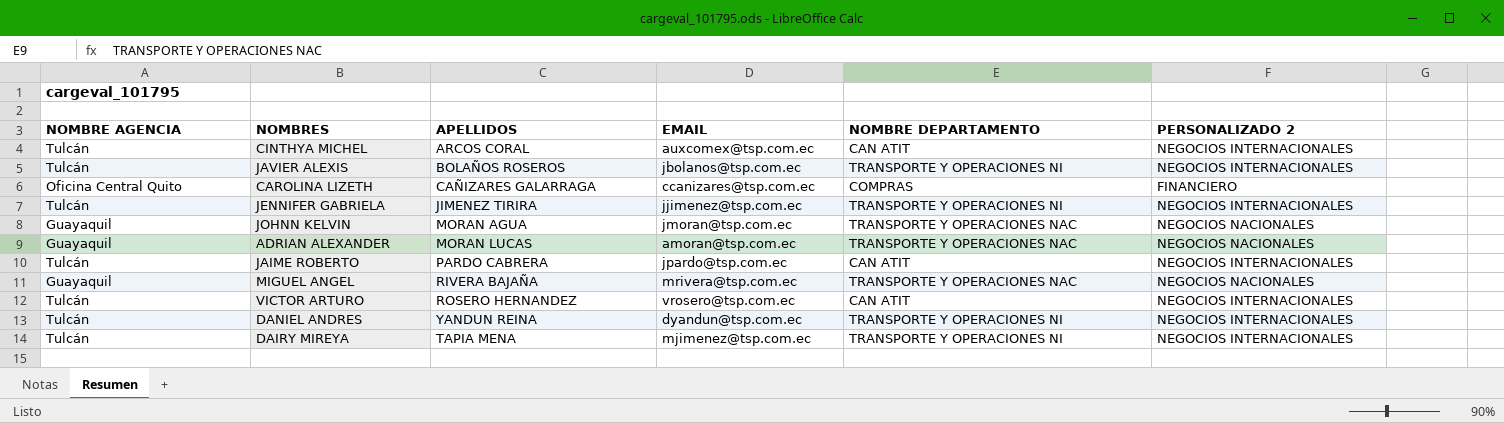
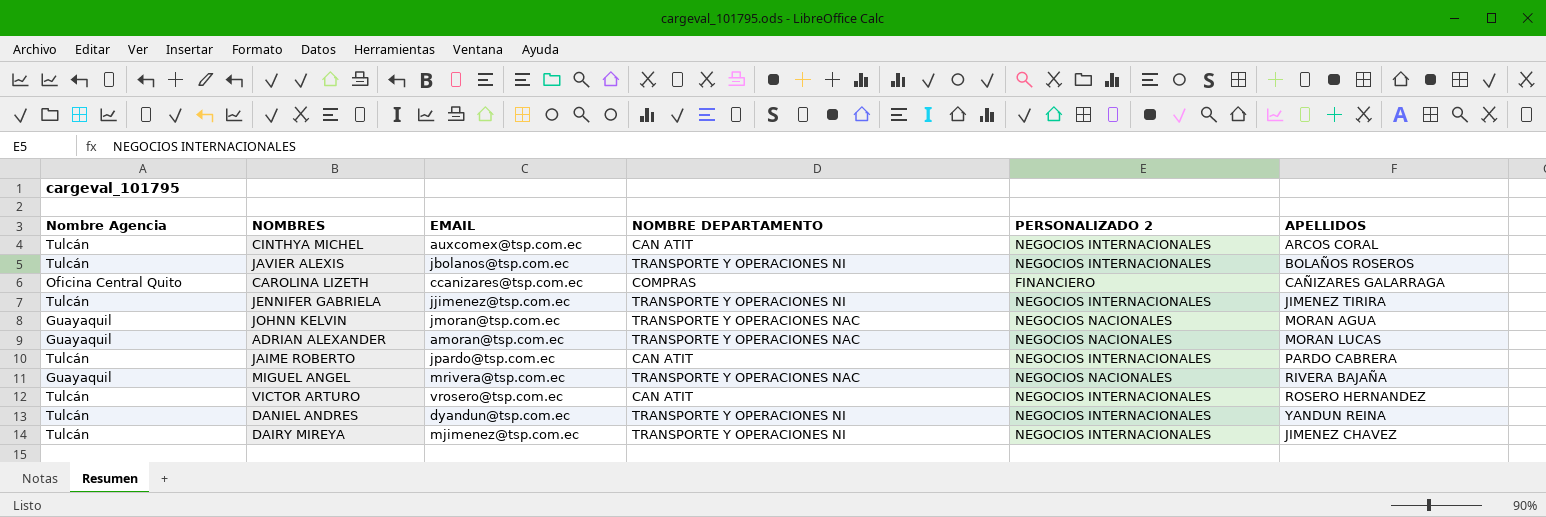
column name: NOMBRE AGENCIA -> Nombre Agencia
column APELLIDOS | position: 3 -> 6
DAIRY MIREYA | APELLIDOS: TAPIA MENA -> JIMENEZ CHAVEZ

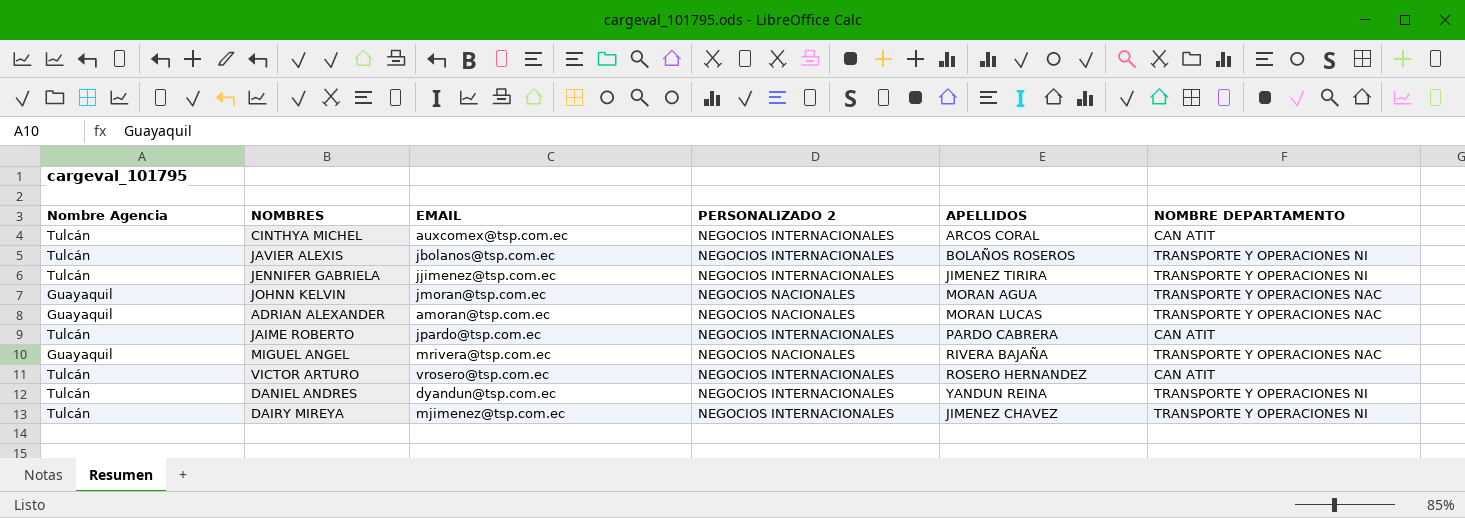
column NOMBRE DEPARTAMENTO | position: 4 -> 6
row CAROLINA LIZETH: Oficina Central Quito | ccanizares@tsp.com.ec | COMPRAS | FINANCIERO | CAÑIZARES GALARRAGA -> none

